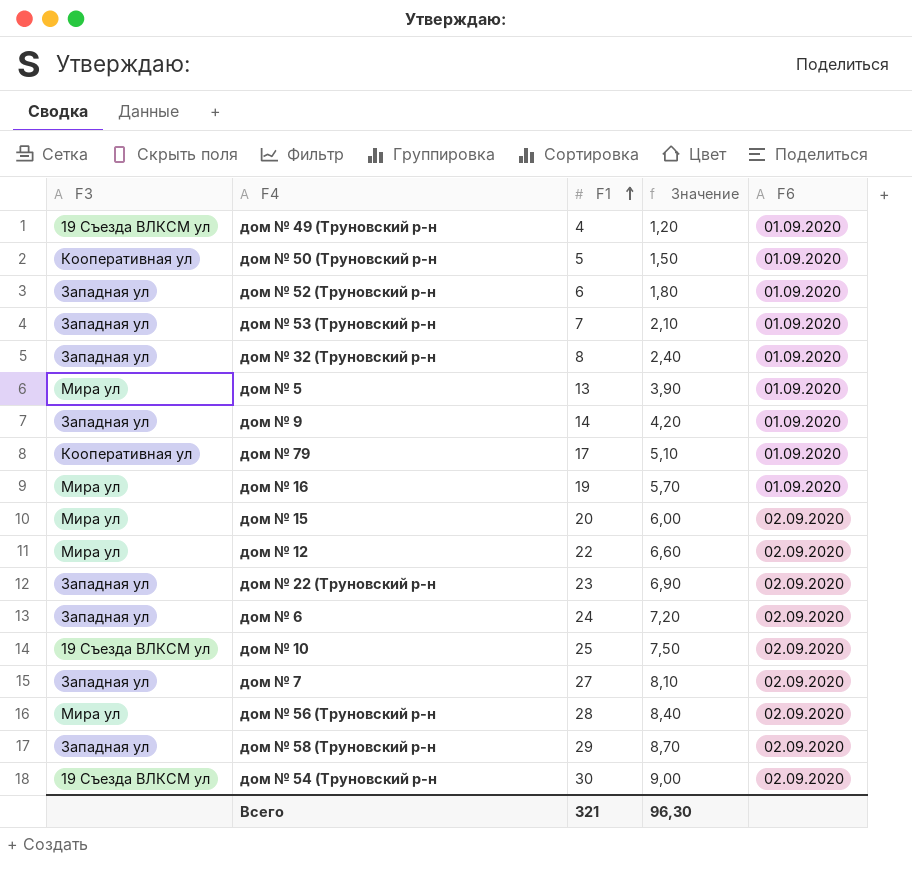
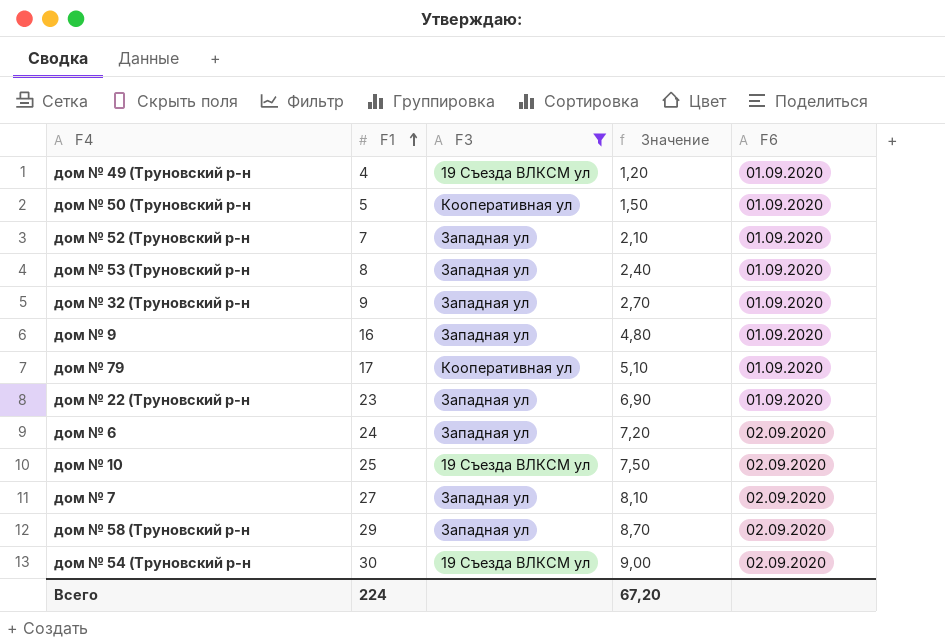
filter: none -> F3 != Мира ул
column F3 | position: 1 -> 3
дом № 52 (Труновский р-н | F1: 6 -> 7
дом № 52 (Труновский р-н | Значение: 1,80 -> 2,10
дом № 53 (Труновский р-н | F1: 7 -> 8
дом № 53 (Труновский р-н | Значение: 2,10 -> 2,40
дом № 32 (Труновский р-н | F1: 8 -> 9
дом № 32 (Труновский р-н | Значение: 2,40 -> 2,70
дом № 9 | F1: 14 -> 16
дом № 9 | Значение: 4,20 -> 4,80
дом № 22 (Труновский р-н | F6: 02.09.2020 -> 01.09.2020
Всего | F1: 321 -> 224
Всего | Значение: 96,30 -> 67,20

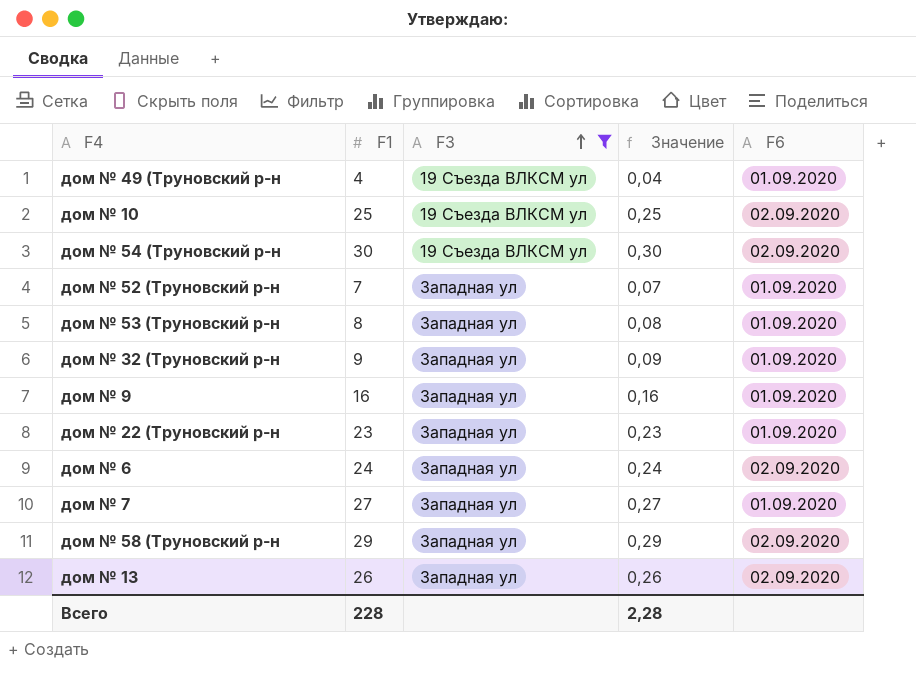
row order: F1 ascending -> F3 ascending
column Значение | formula: [F1] * 0,3 -> [F1] * 0,01
row дом № 50 (Труновский р-н: 5 | Кооперативная ул | 1,50 | 01.09.2020 -> none
row дом № 79: 17 | Кооперативная ул | 5,10 | 01.09.2020 -> none
дом № 7 | F6: 02.09.2020 -> 01.09.2020
row дом № 13: none -> 26 | Западная ул | 0,26 | 02.09.2020
Всего | F1: 224 -> 228
Всего | Значение: 67,20 -> 2,28

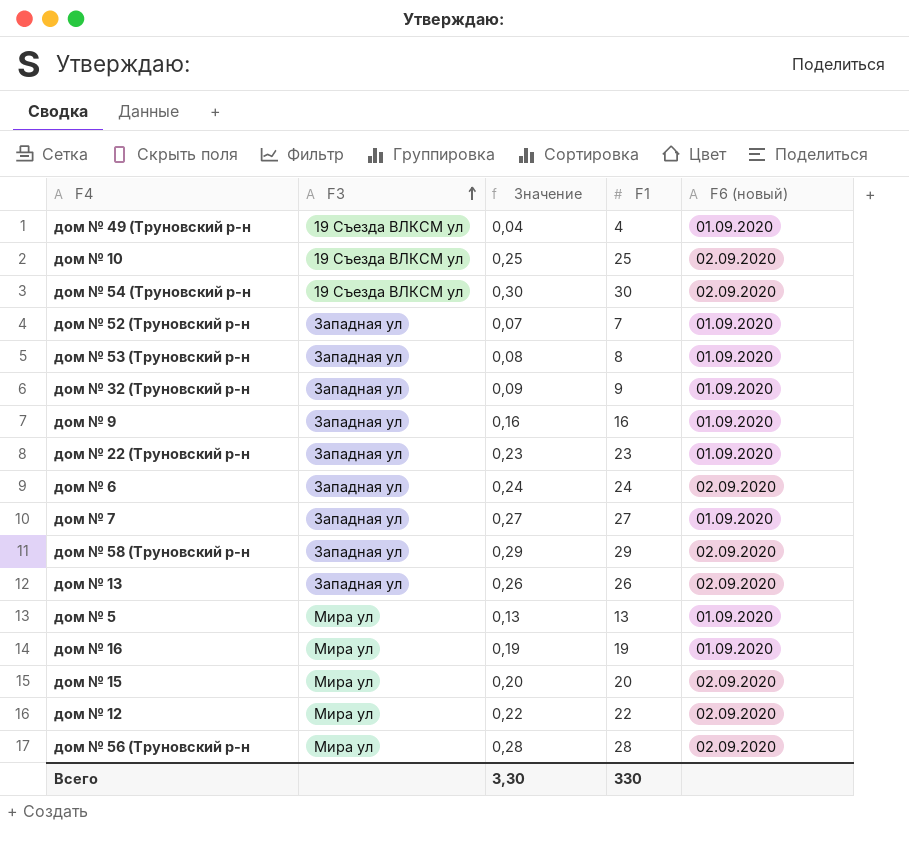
filter: F3 != Мира ул -> none
column F1 | position: 2 -> 4
column name: F6 -> F6 (новый)
Всего | Значение: 2,28 -> 3,30
Всего | F1: 228 -> 330

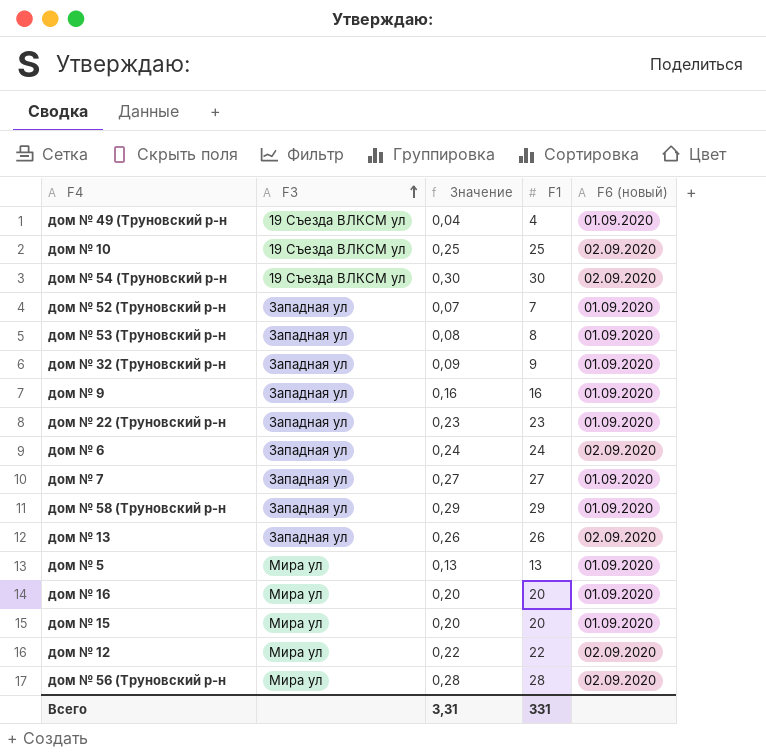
дом № 58 (Труновский р-н | F6 (новый): 02.09.2020 -> 01.09.2020
дом № 16 | Значение: 0,19 -> 0,20
дом № 16 | F1: 19 -> 20
дом № 15 | F6 (новый): 02.09.2020 -> 01.09.2020
Всего | Значение: 3,30 -> 3,31
Всего | F1: 330 -> 331

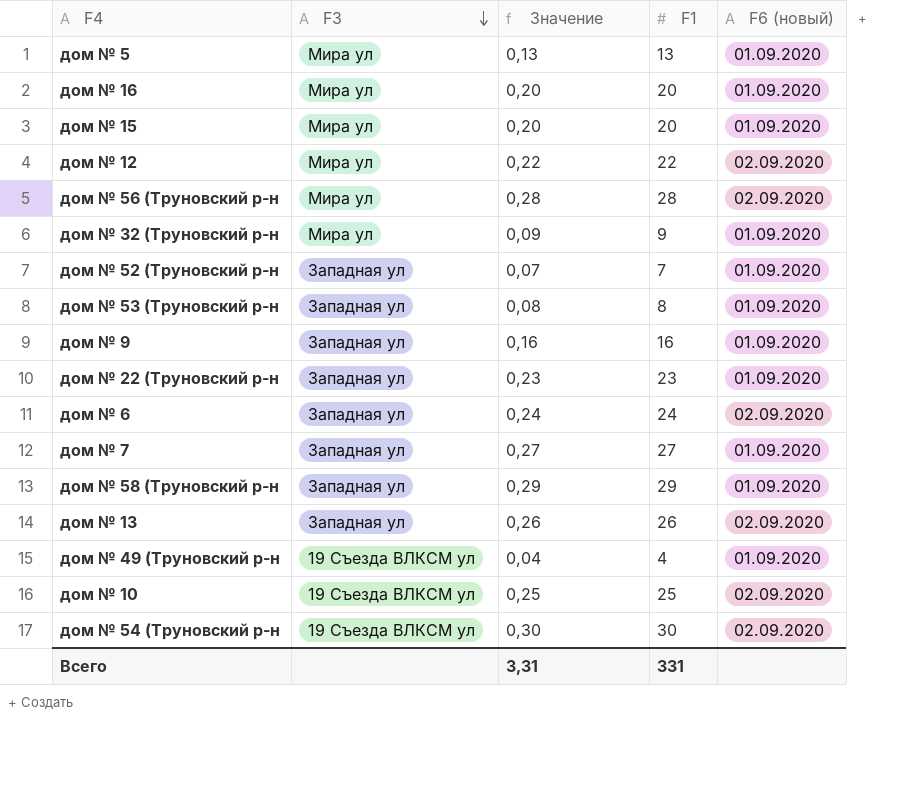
row order: F3 ascending -> F3 descending
дом № 32 (Труновский р-н | F3: Западная ул -> Мира ул

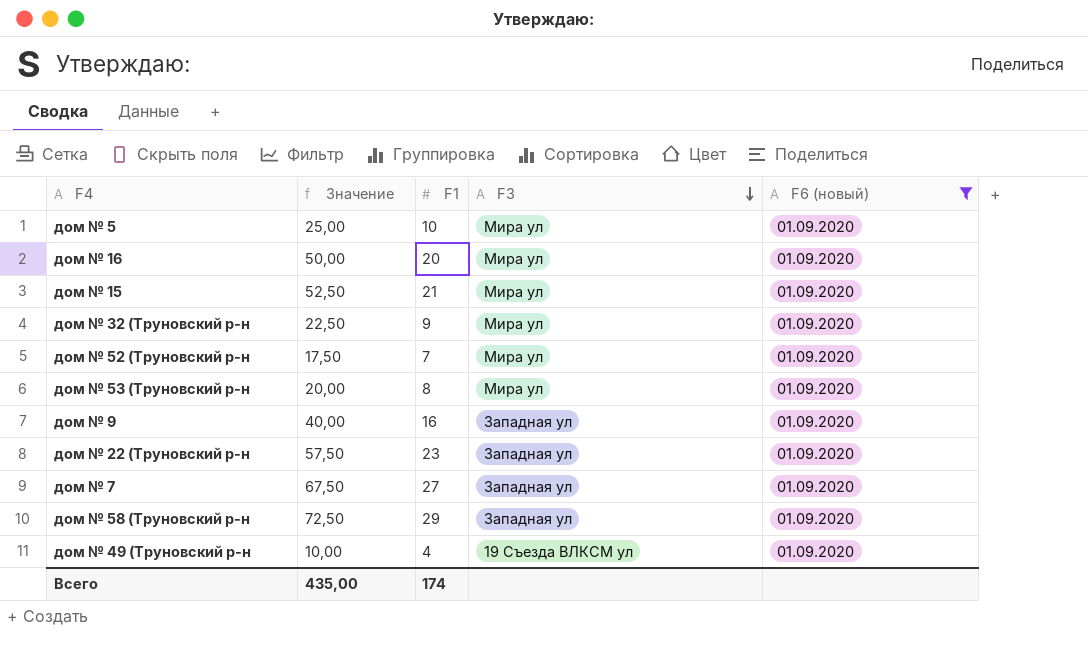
filter: none -> F6 (новый) = 01.09.2020
column Значение | formula: [F1] * 0,01 -> [F1] * 2,5
column F3 | position: 2 -> 4
дом № 5 | F1: 13 -> 10
дом № 15 | F1: 20 -> 21
дом № 52 (Труновский р-н | F3: Западная ул -> Мира ул
дом № 53 (Труновский р-н | F3: Западная ул -> Мира ул
Всего | Значение: 3,31 -> 435,00
Всего | F1: 331 -> 174

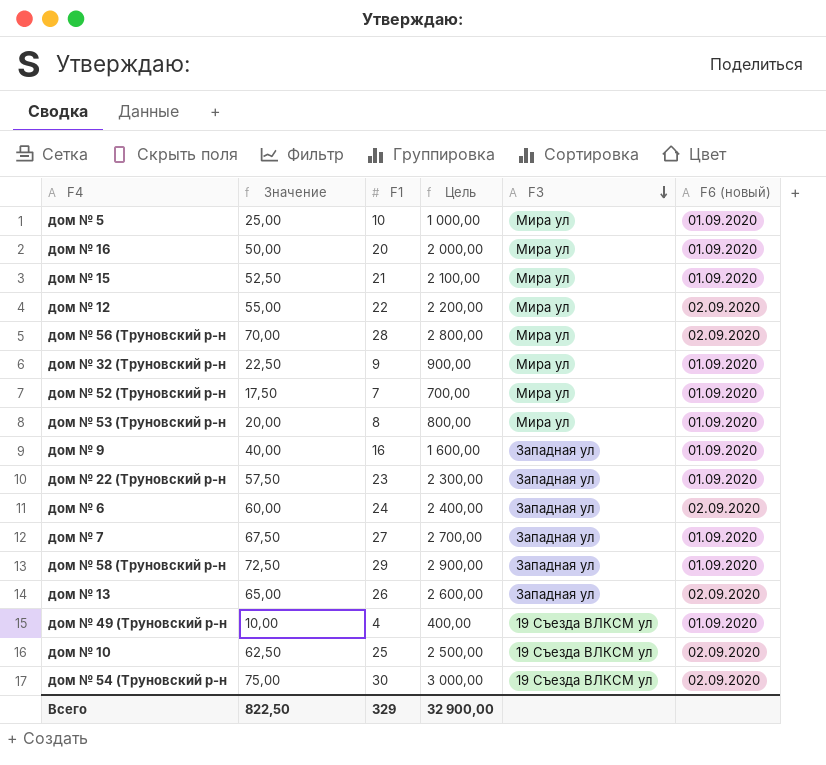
filter: F6 (новый) = 01.09.2020 -> none
column Цель | formula: none -> [F1] * 100
Всего | Значение: 435,00 -> 822,50
Всего | F1: 174 -> 329

